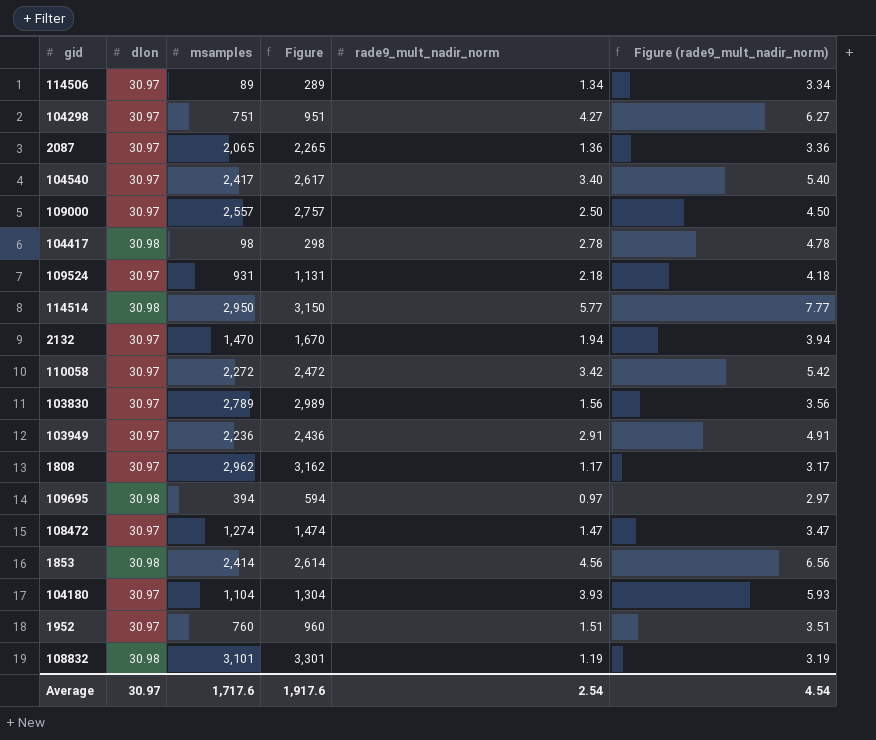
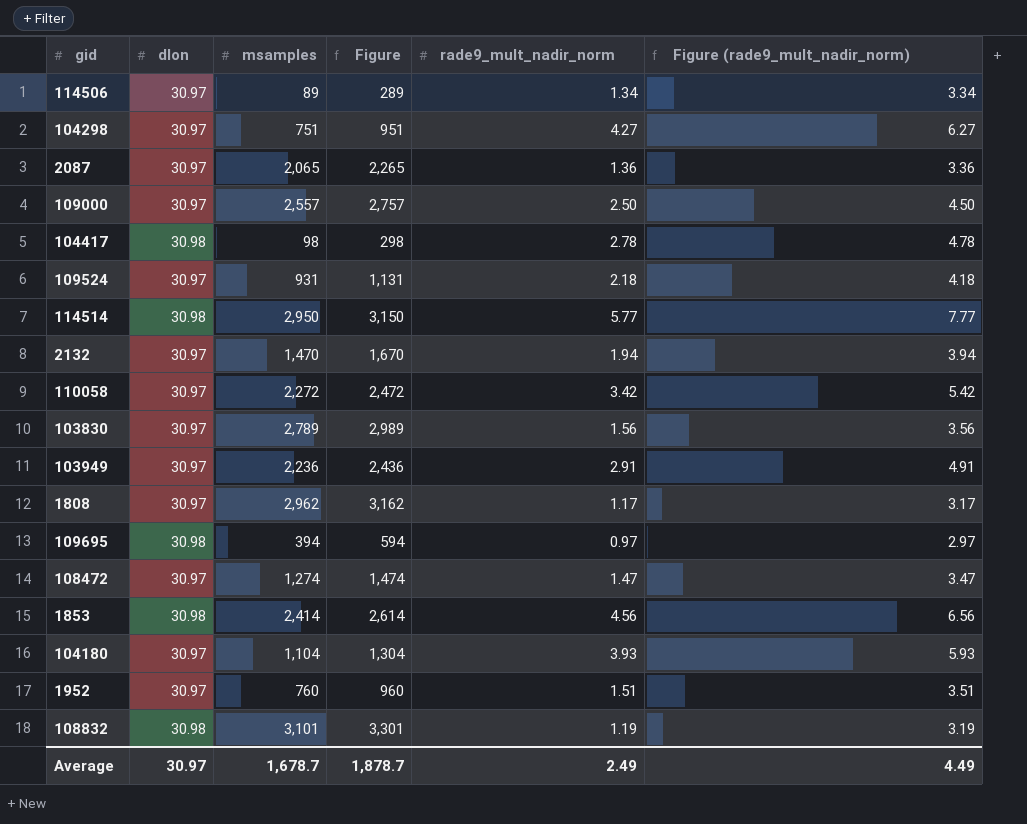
row 104540: 30.97 | 2,417 | 2,617 | 3.40 | 5.40 -> none
Average | msamples: 1,717.6 -> 1,678.7
Average | Figure: 1,917.6 -> 1,878.7
Average | rade9_mult_nadir_norm: 2.54 -> 2.49
Average | Figure (rade9_mult_nadir_norm): 4.54 -> 4.49

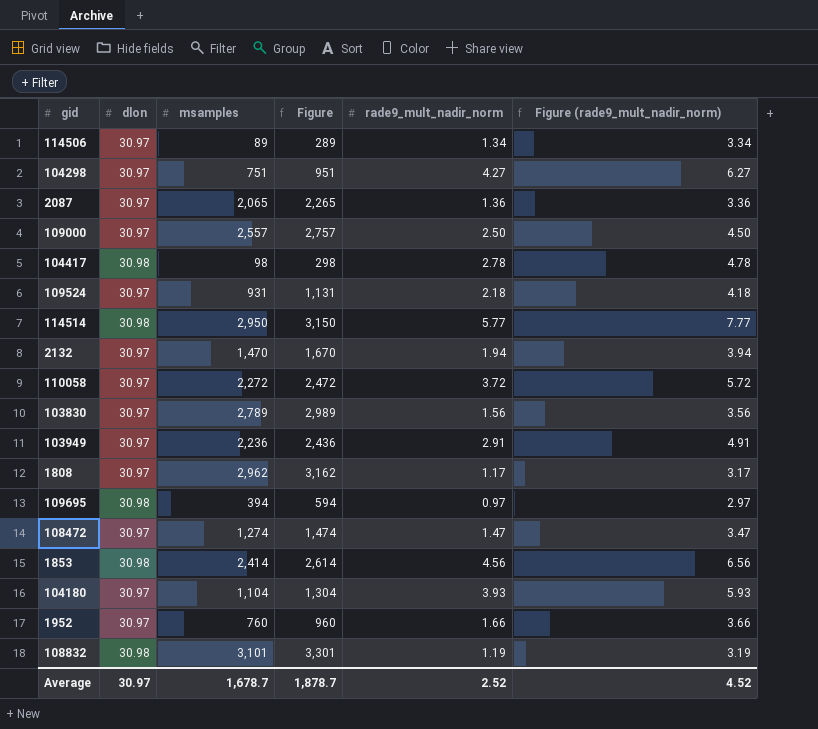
110058 | rade9_mult_nadir_norm: 3.42 -> 3.72
110058 | Figure (rade9_mult_nadir_norm): 5.42 -> 5.72
1952 | rade9_mult_nadir_norm: 1.51 -> 1.66
1952 | Figure (rade9_mult_nadir_norm): 3.51 -> 3.66
Average | rade9_mult_nadir_norm: 2.49 -> 2.52
Average | Figure (rade9_mult_nadir_norm): 4.49 -> 4.52

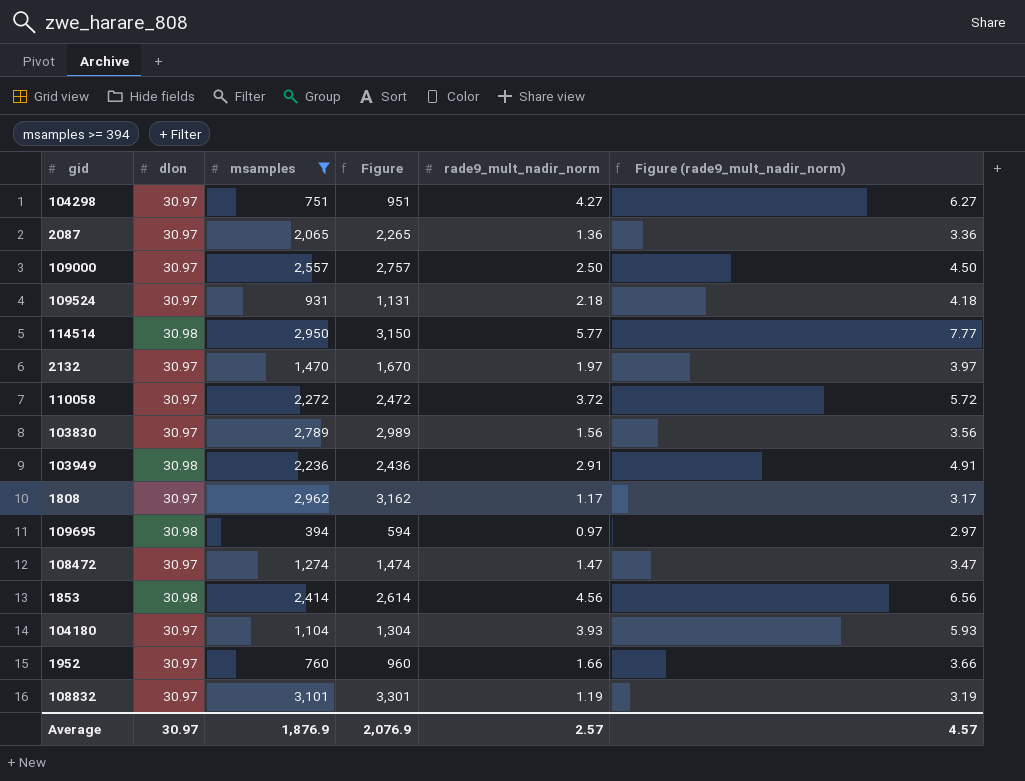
filter: none -> msamples >= 394
2132 | rade9_mult_nadir_norm: 1.94 -> 1.97
2132 | Figure (rade9_mult_nadir_norm): 3.94 -> 3.97
103949 | dlon: 30.97 -> 30.98
108832 | dlon: 30.98 -> 30.97
Average | msamples: 1,678.7 -> 1,876.9
Average | Figure: 1,878.7 -> 2,076.9
Average | rade9_mult_nadir_norm: 2.52 -> 2.57
Average | Figure (rade9_mult_nadir_norm): 4.52 -> 4.57

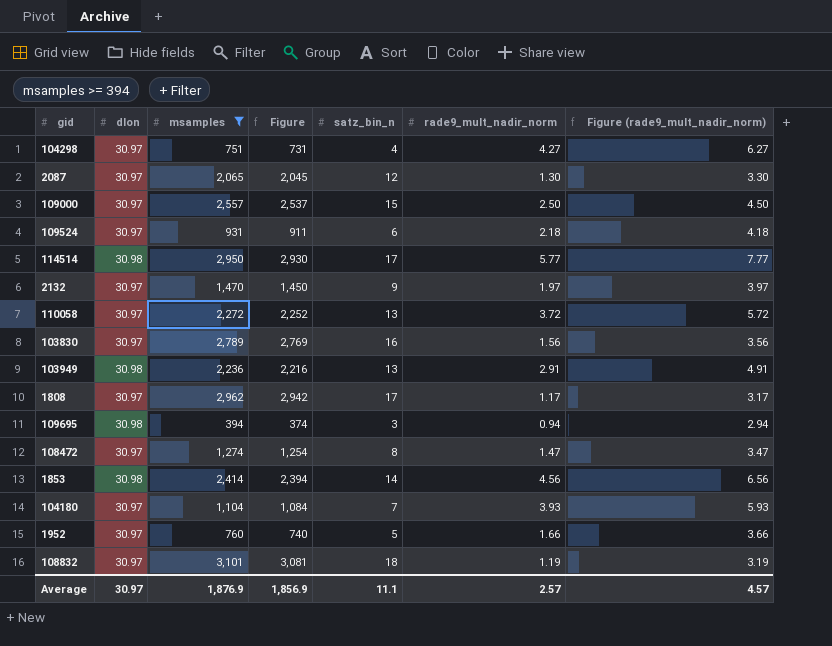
column Figure | formula: [msamples] + 200 -> [msamples] - 20
column satz_bin_n | position: none -> 5
2087 | rade9_mult_nadir_norm: 1.36 -> 1.30
2087 | Figure (rade9_mult_nadir_norm): 3.36 -> 3.30
109695 | rade9_mult_nadir_norm: 0.97 -> 0.94
109695 | Figure (rade9_mult_nadir_norm): 2.97 -> 2.94
Average | Figure: 2,076.9 -> 1,856.9

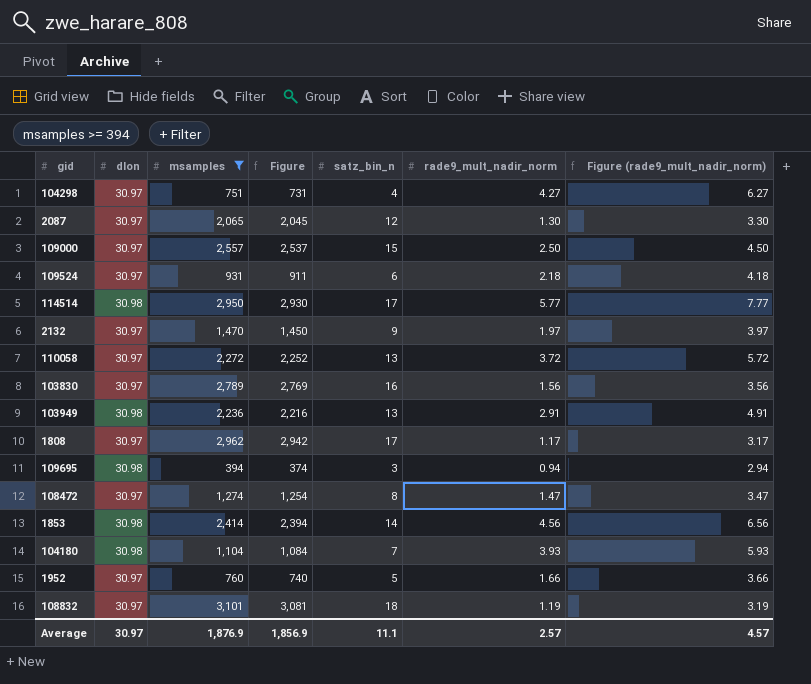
104180 | dlon: 30.97 -> 30.98

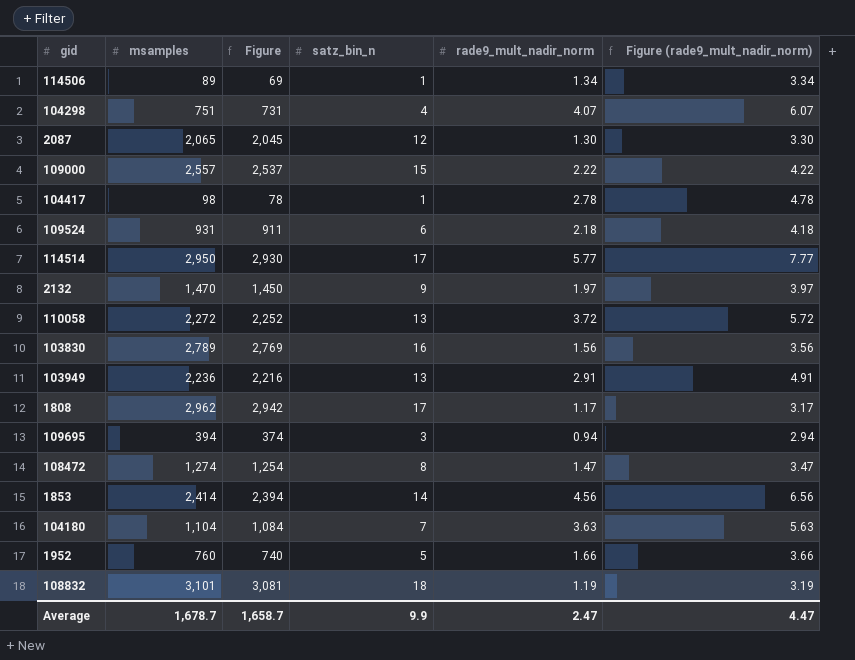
filter: msamples >= 394 -> none
column dlon | position: 2 -> none
104298 | rade9_mult_nadir_norm: 4.27 -> 4.07
104298 | Figure (rade9_mult_nadir_norm): 6.27 -> 6.07
109000 | rade9_mult_nadir_norm: 2.50 -> 2.22
109000 | Figure (rade9_mult_nadir_norm): 4.50 -> 4.22
104180 | rade9_mult_nadir_norm: 3.93 -> 3.63
104180 | Figure (rade9_mult_nadir_norm): 5.93 -> 5.63
Average | msamples: 1,876.9 -> 1,678.7
Average | Figure: 1,856.9 -> 1,658.7
Average | satz_bin_n: 11.1 -> 9.9
Average | rade9_mult_nadir_norm: 2.57 -> 2.47
Average | Figure (rade9_mult_nadir_norm): 4.57 -> 4.47

